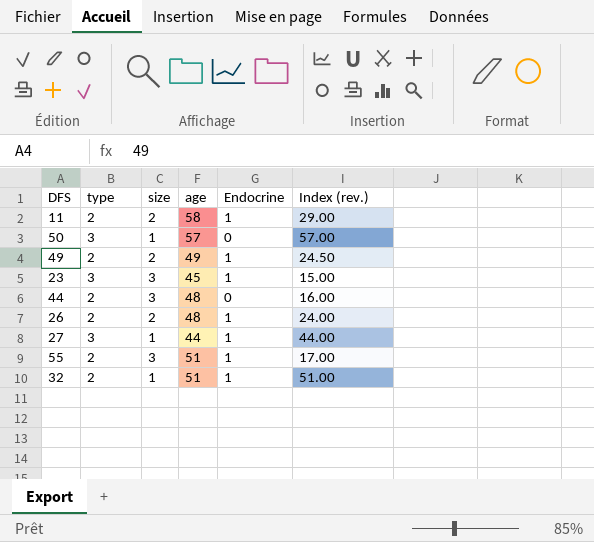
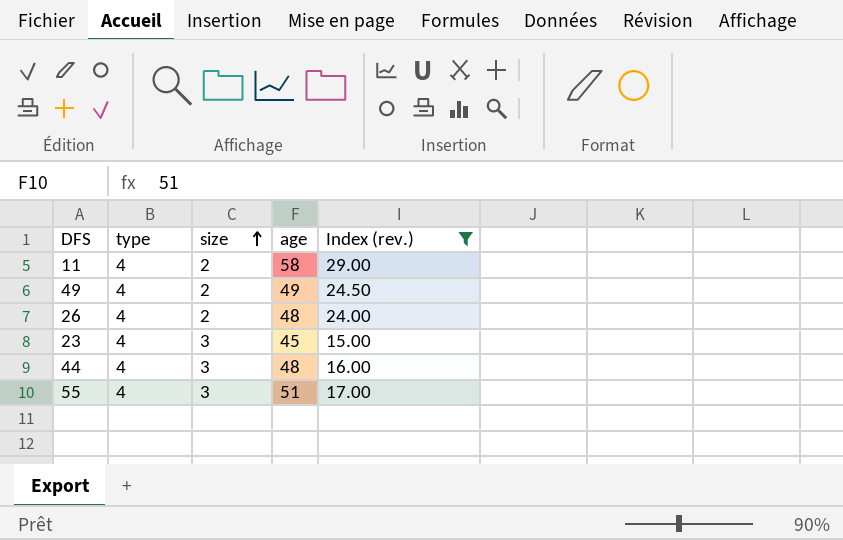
filter: none -> Index (rev.) <= 29.00
row order: none -> size ascending
column Endocrine | position: 5 -> none
11 | type: 2 -> 4
49 | type: 2 -> 4
26 | type: 2 -> 4
23 | type: 3 -> 4
44 | type: 2 -> 4
55 | type: 2 -> 4

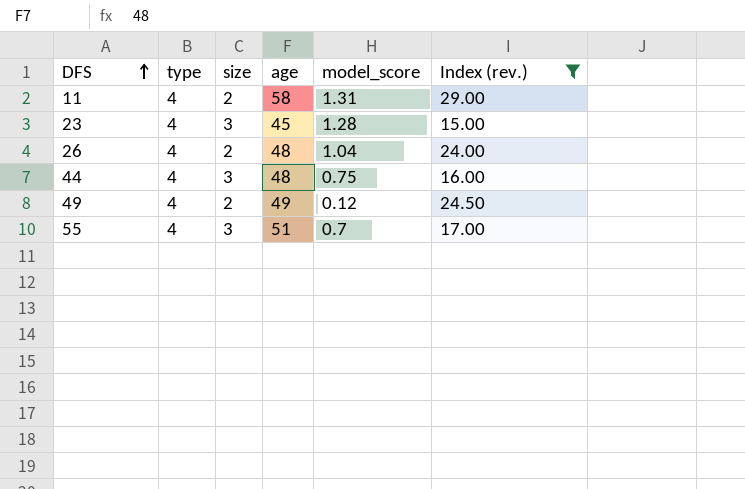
row order: size ascending -> DFS ascending
column model_score | position: none -> 5

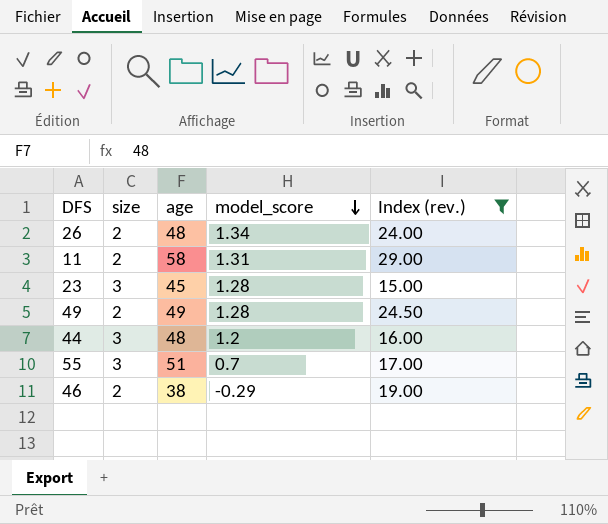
row order: DFS ascending -> model_score descending
column type | position: 2 -> none
26 | model_score: 1.04 -> 1.34
49 | model_score: 0.12 -> 1.28
44 | model_score: 0.75 -> 1.2
row 46: none -> 2 | 38 | -0.29 | 19.00

